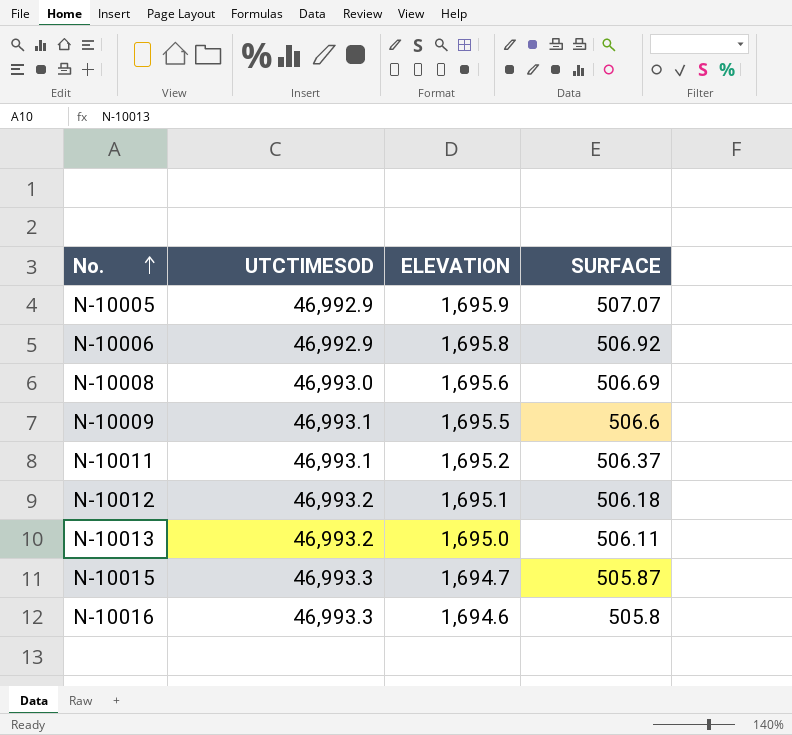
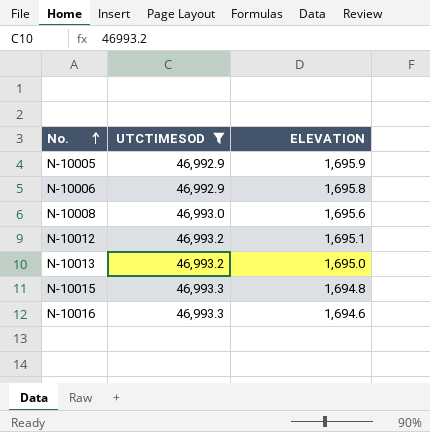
filter: none -> UTCTIMESOD != 46,993.1
column SURFACE | position: 4 -> none
N-10015 | ELEVATION: 1,694.7 -> 1,694.8

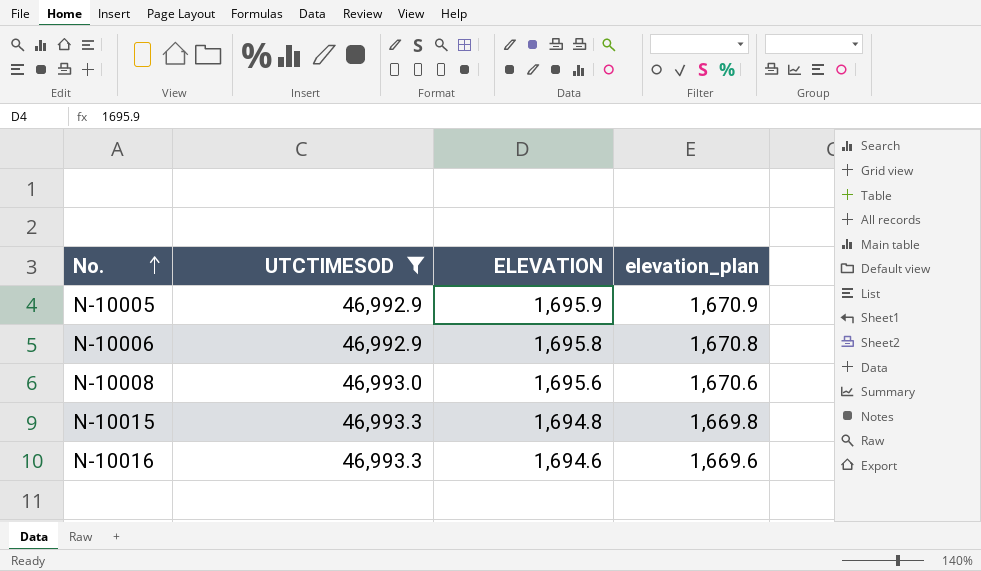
column elevation_plan | formula: none -> [ELEVATION] - 25
row N-10012: 46,993.2 | 1,695.1 -> none
row N-10013: 46,993.2 | 1,695.0 -> none

